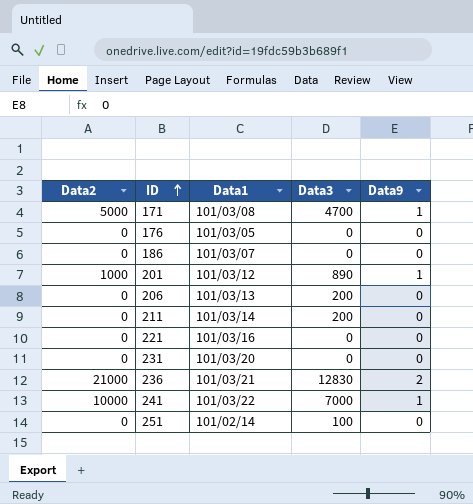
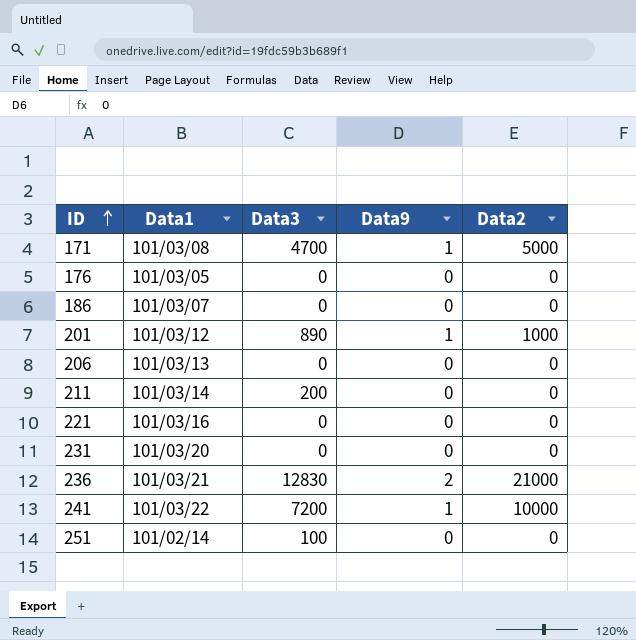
column Data2 | position: 1 -> 5
206 | Data3: 200 -> 0
241 | Data3: 7000 -> 7200

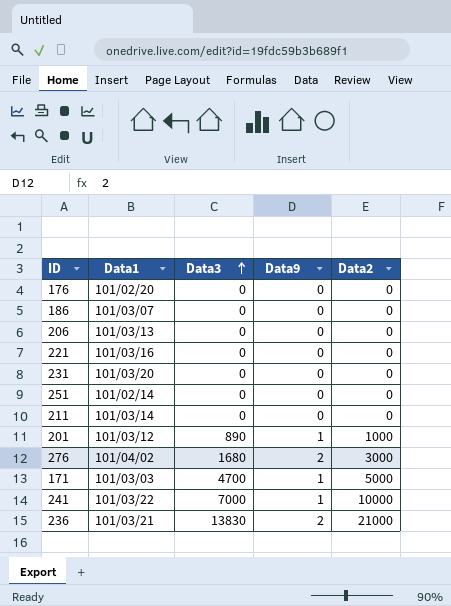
row order: ID ascending -> Data3 ascending
176 | Data1: 101/03/05 -> 101/02/20
251 | Data3: 100 -> 0
211 | Data3: 200 -> 0
row 276: none -> 101/04/02 | 1680 | 2 | 3000
171 | Data1: 101/03/08 -> 101/03/03
241 | Data3: 7200 -> 7000
236 | Data3: 12830 -> 13830

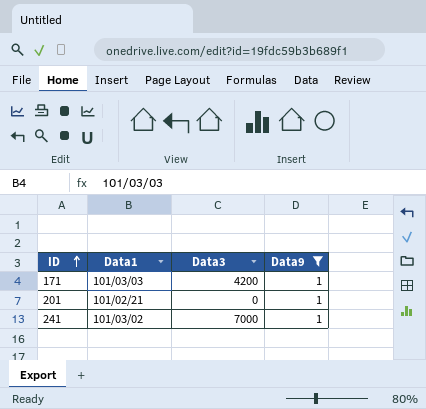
filter: none -> Data9 = 1
row order: Data3 ascending -> ID ascending
column Data2 | position: 5 -> none
171 | Data3: 4700 -> 4200
201 | Data1: 101/03/12 -> 101/02/21
201 | Data3: 890 -> 0
241 | Data1: 101/03/22 -> 101/03/02

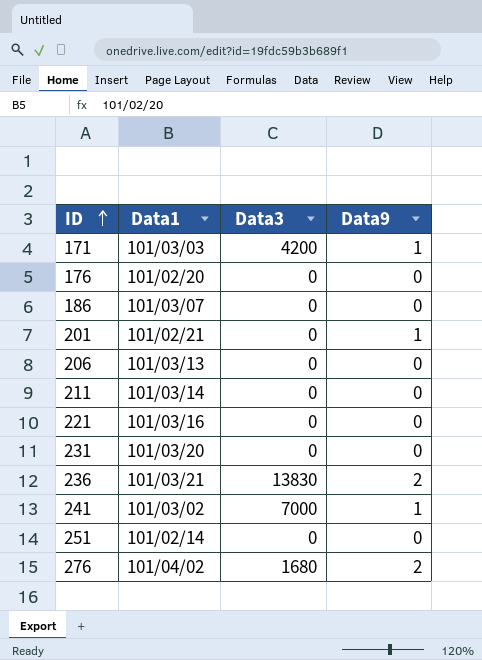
filter: Data9 = 1 -> none

